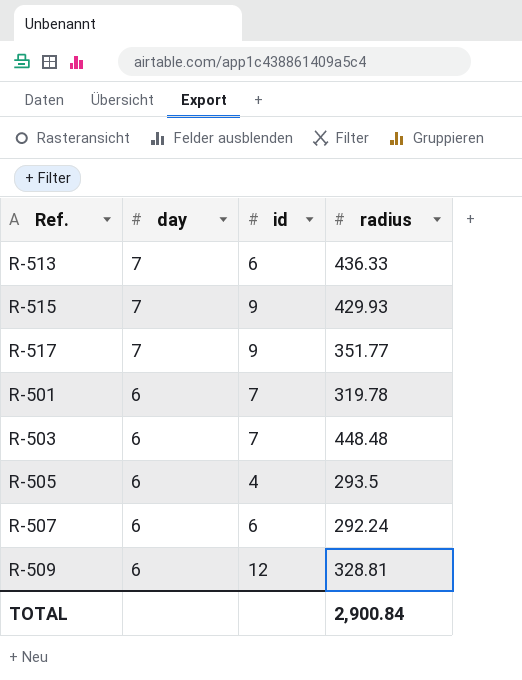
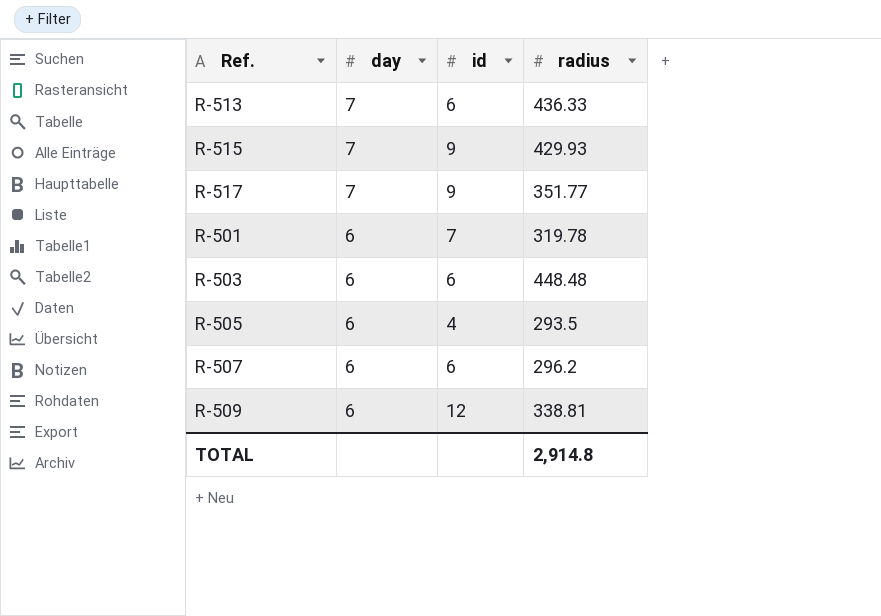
R-503 | id: 7 -> 6
R-507 | radius: 292.24 -> 296.2
R-509 | radius: 328.81 -> 338.81
TOTAL | radius: 2,900.84 -> 2,914.8

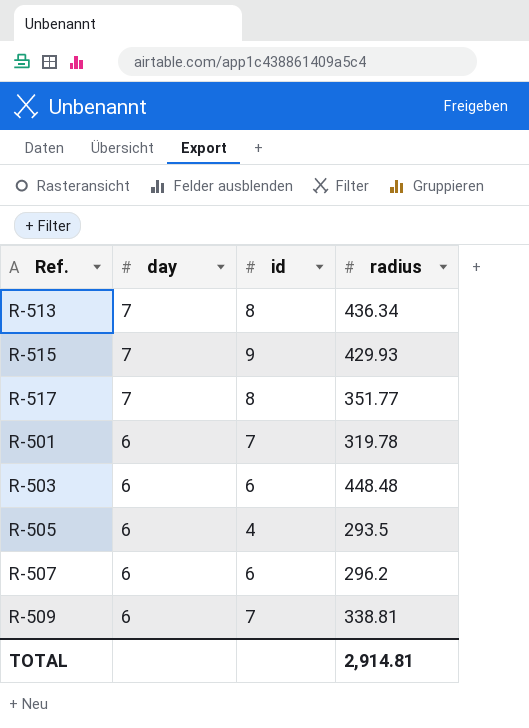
R-513 | id: 6 -> 8
R-513 | radius: 436.33 -> 436.34
R-517 | id: 9 -> 8
R-509 | id: 12 -> 7
TOTAL | radius: 2,914.8 -> 2,914.81

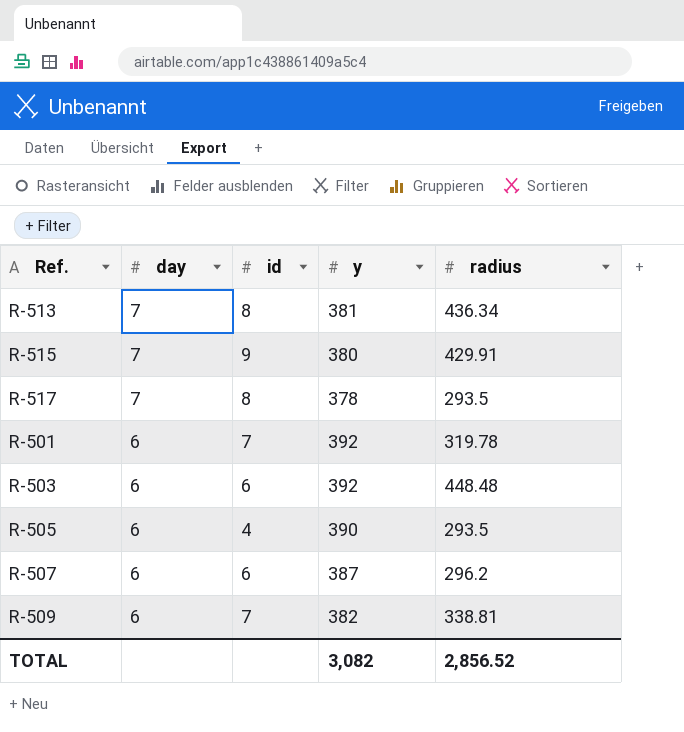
column y | position: none -> 4
R-515 | radius: 429.93 -> 429.91
R-517 | radius: 351.77 -> 293.5
TOTAL | radius: 2,914.81 -> 2,856.52

